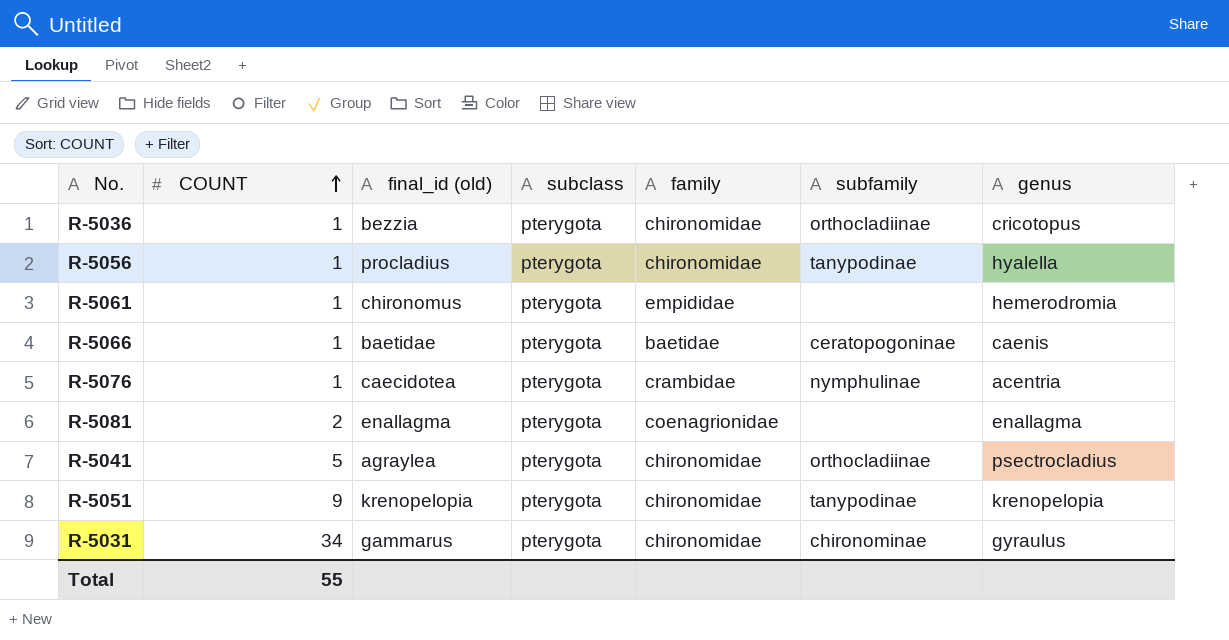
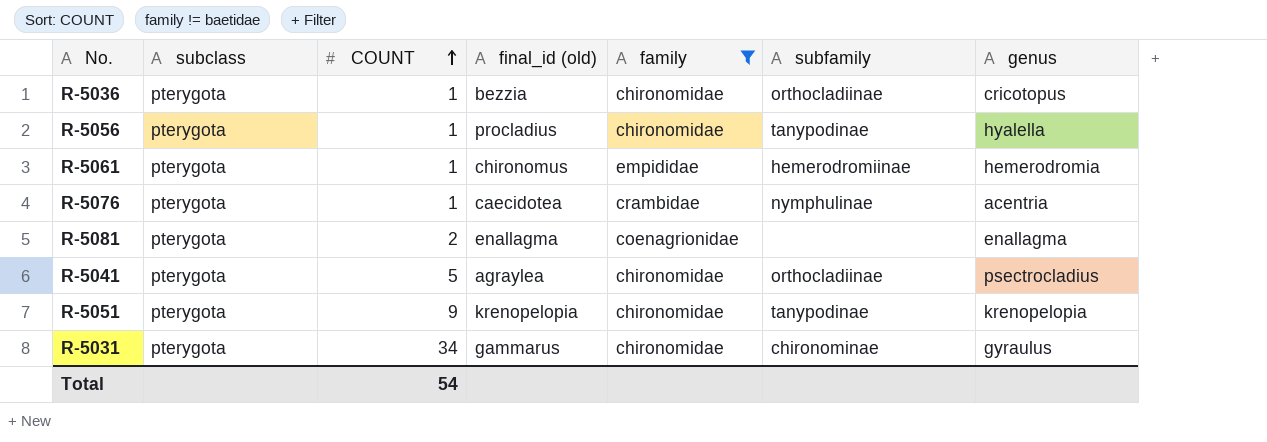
filter: none -> family != baetidae
column subclass | position: 4 -> 2
R-5061 | subfamily: none -> hemerodromiinae
Total | COUNT: 55 -> 54

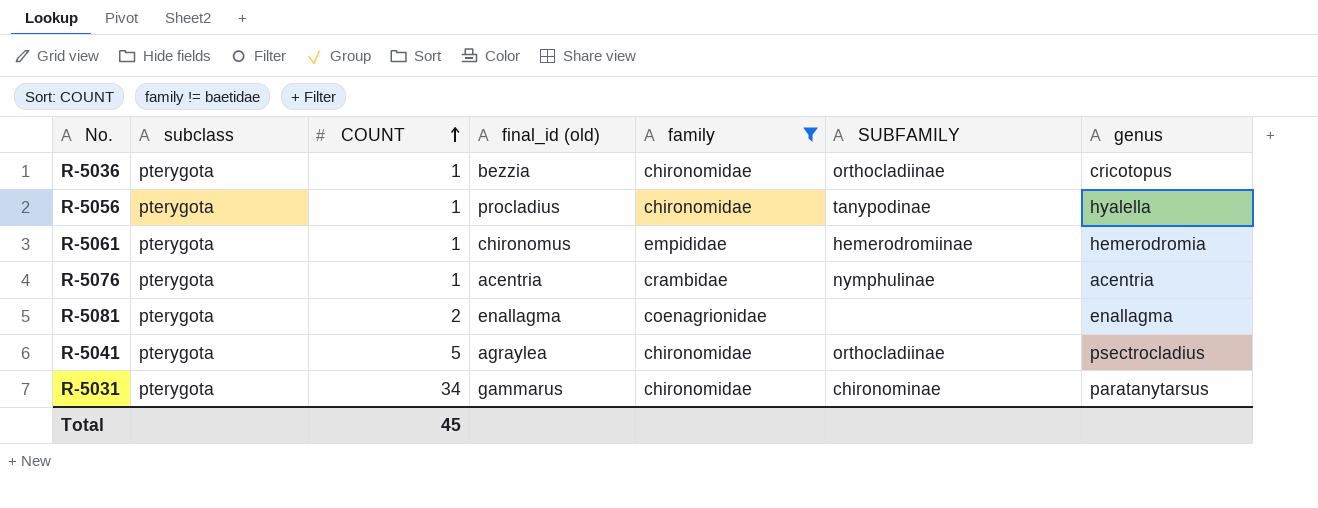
column name: subfamily -> SUBFAMILY
row R-5051: pterygota | 9 | krenopelopia | chironomidae | tanypodinae | krenopelopia -> none
R-5076 | final_id (old): caecidotea -> acentria
R-5031 | genus: gyraulus -> paratanytarsus
Total | COUNT: 54 -> 45

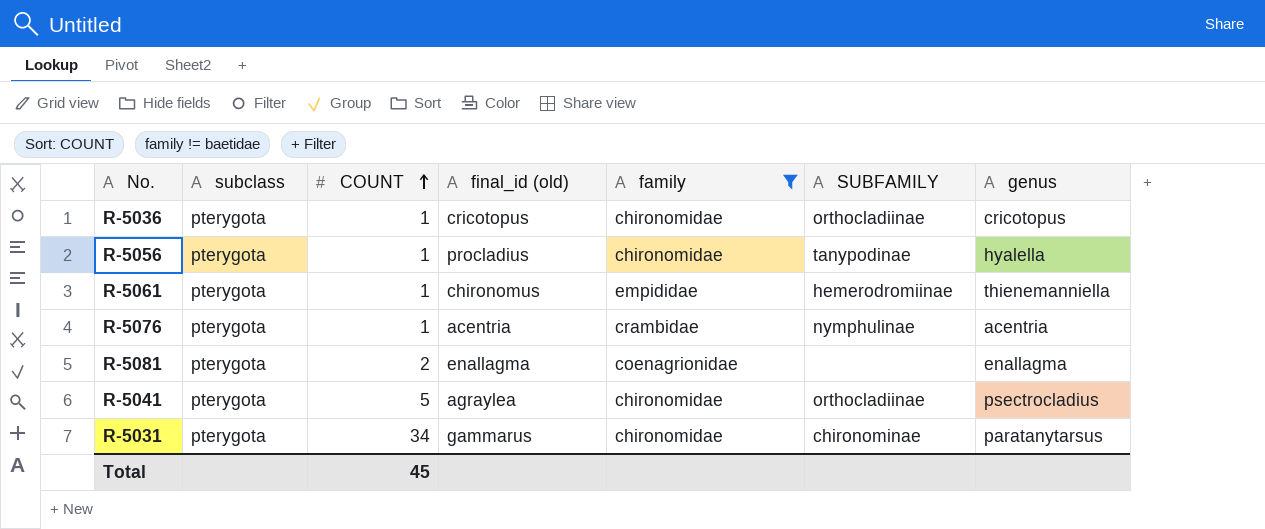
R-5036 | final_id (old): bezzia -> cricotopus
R-5061 | genus: hemerodromia -> thienemanniella

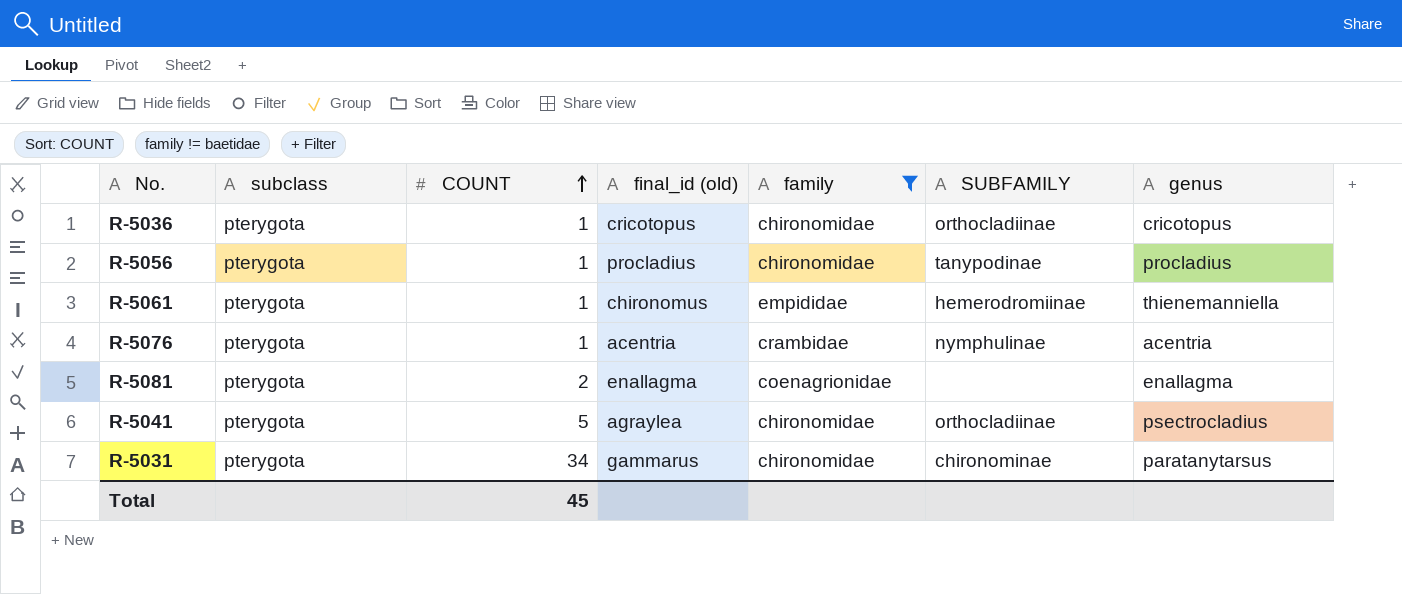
R-5056 | genus: hyalella -> procladius

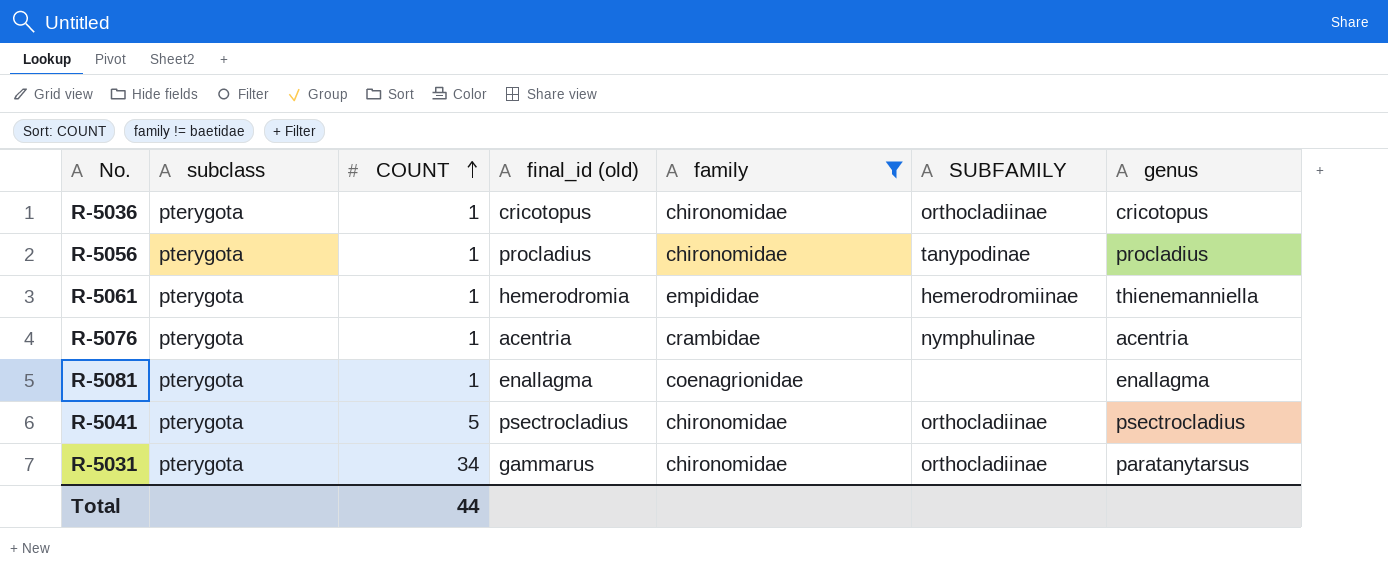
R-5061 | final_id (old): chironomus -> hemerodromia
R-5081 | COUNT: 2 -> 1
R-5041 | final_id (old): agraylea -> psectrocladius
R-5031 | SUBFAMILY: chironominae -> orthocladiinae
Total | COUNT: 45 -> 44

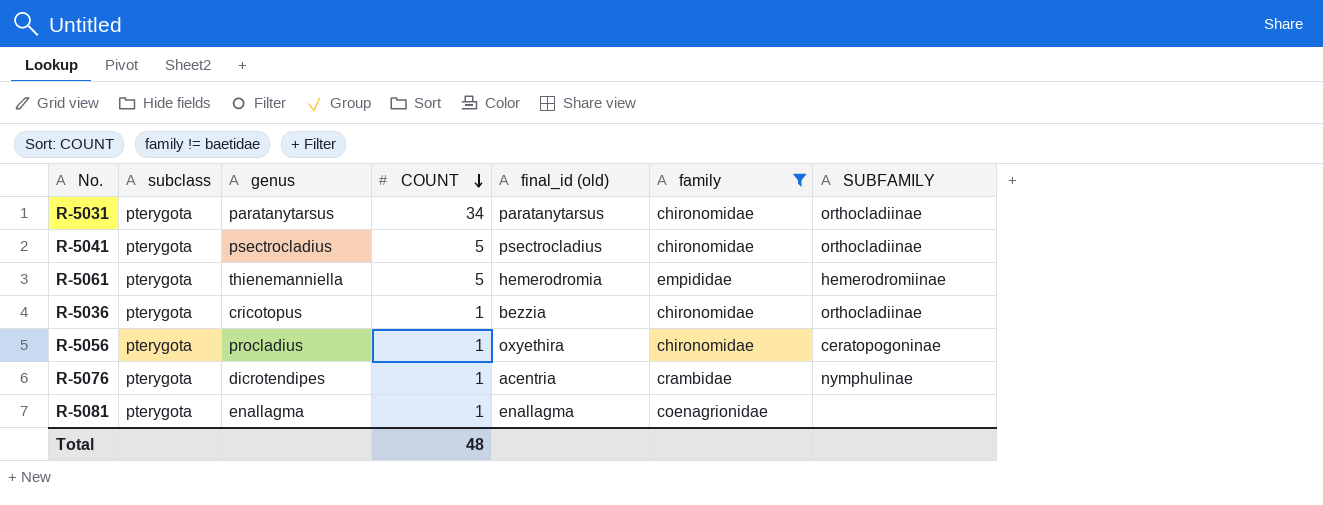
row order: COUNT ascending -> COUNT descending
column genus | position: 7 -> 3
R-5031 | final_id (old): gammarus -> paratanytarsus
R-5061 | COUNT: 1 -> 5
R-5036 | final_id (old): cricotopus -> bezzia
R-5056 | final_id (old): procladius -> oxyethira
R-5056 | SUBFAMILY: tanypodinae -> ceratopogoninae
R-5076 | genus: acentria -> dicrotendipes
Total | COUNT: 44 -> 48

